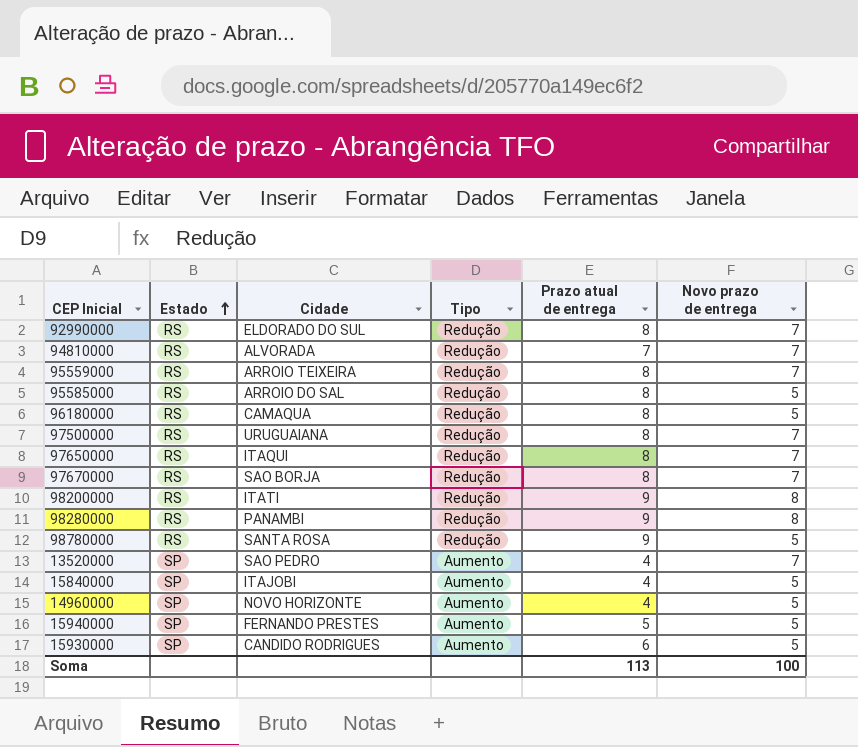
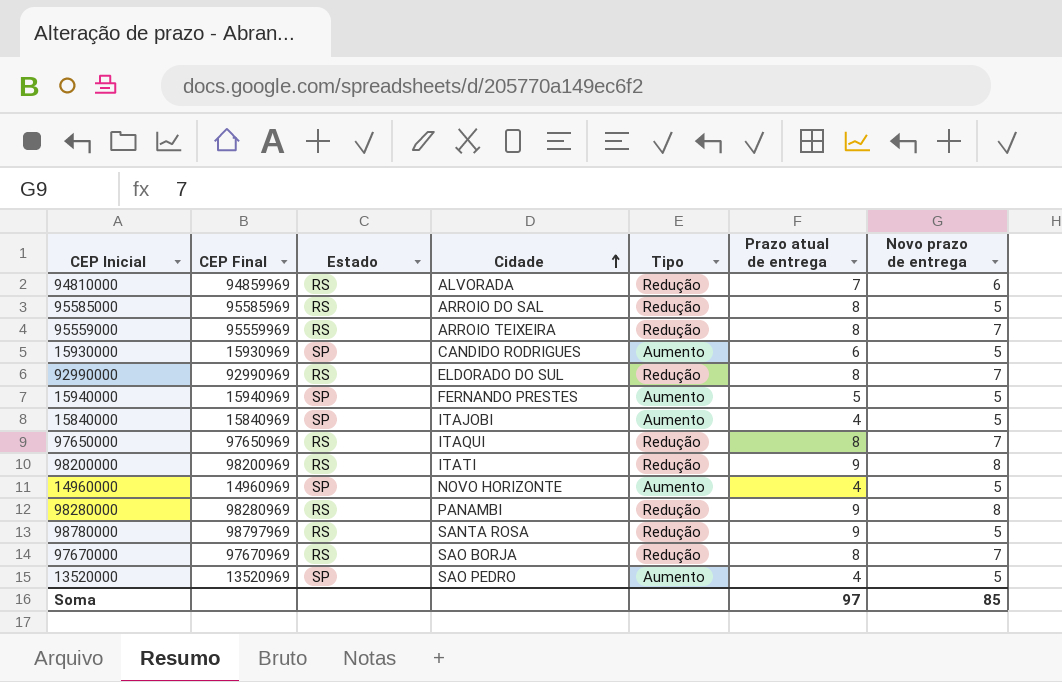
row order: Estado ascending -> Cidade ascending
column CEP Final | position: none -> 2
row 96180000: RS | CAMAQUA | Redução | 8 | 5 -> none
row 97500000: RS | URUGUAIANA | Redução | 8 | 7 -> none
94810000 | Novo prazo de entrega: 7 -> 6
13520000 | Novo prazo de entrega: 7 -> 5
Soma | Prazo atual de entrega: 113 -> 97
Soma | Novo prazo de entrega: 100 -> 85

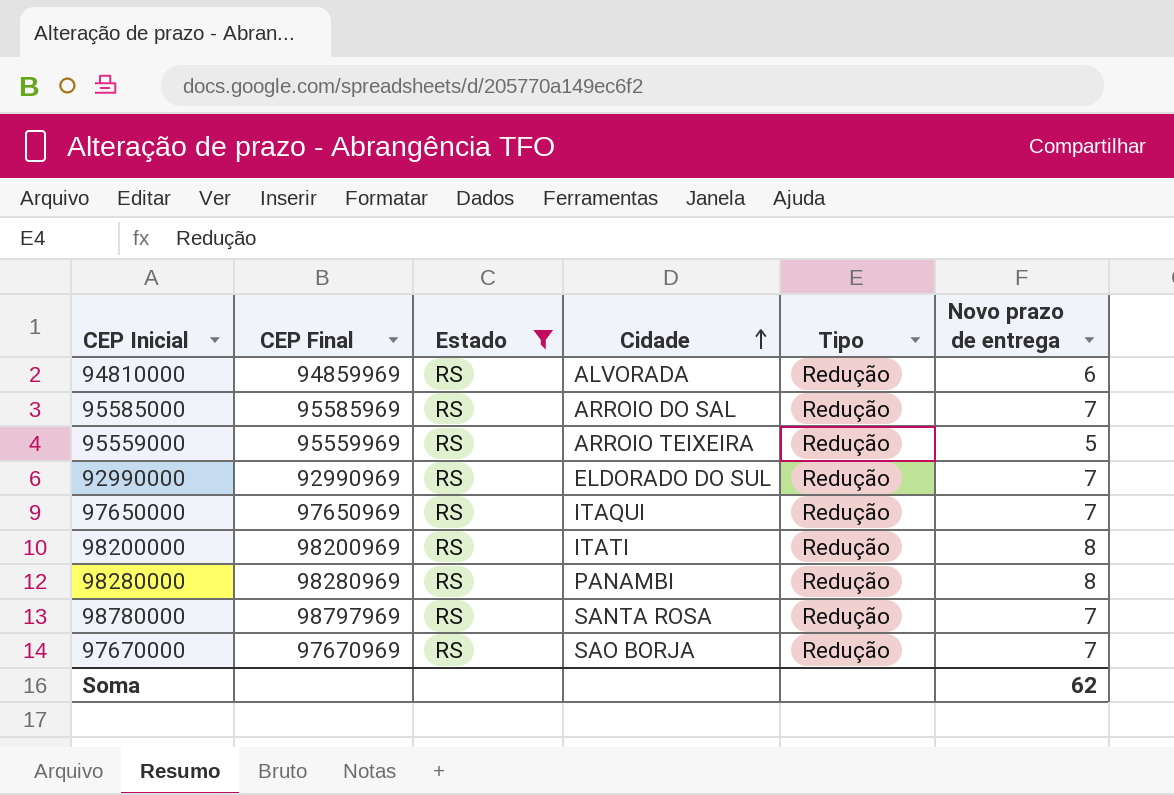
filter: none -> Estado = RS
column Prazo atual de entrega | position: 6 -> none
95585000 | Novo prazo de entrega: 5 -> 7
95559000 | Novo prazo de entrega: 7 -> 5
98780000 | Novo prazo de entrega: 5 -> 7
Soma | Novo prazo de entrega: 85 -> 62

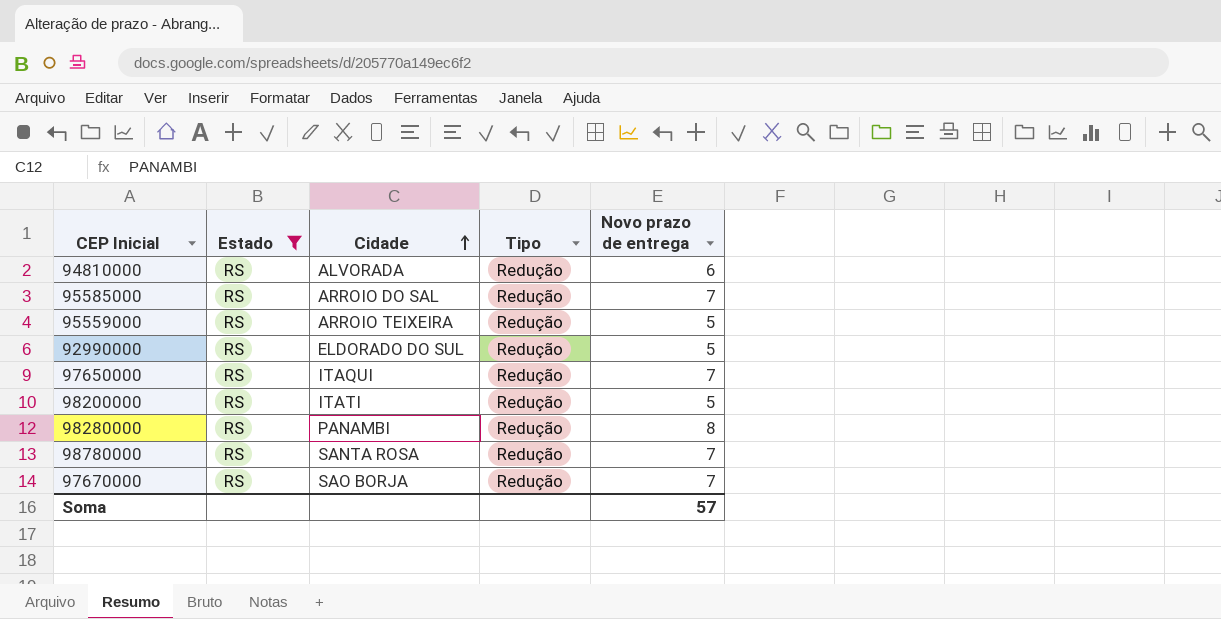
column CEP Final | position: 2 -> none
92990000 | Novo prazo de entrega: 7 -> 5
98200000 | Novo prazo de entrega: 8 -> 5
Soma | Novo prazo de entrega: 62 -> 57

